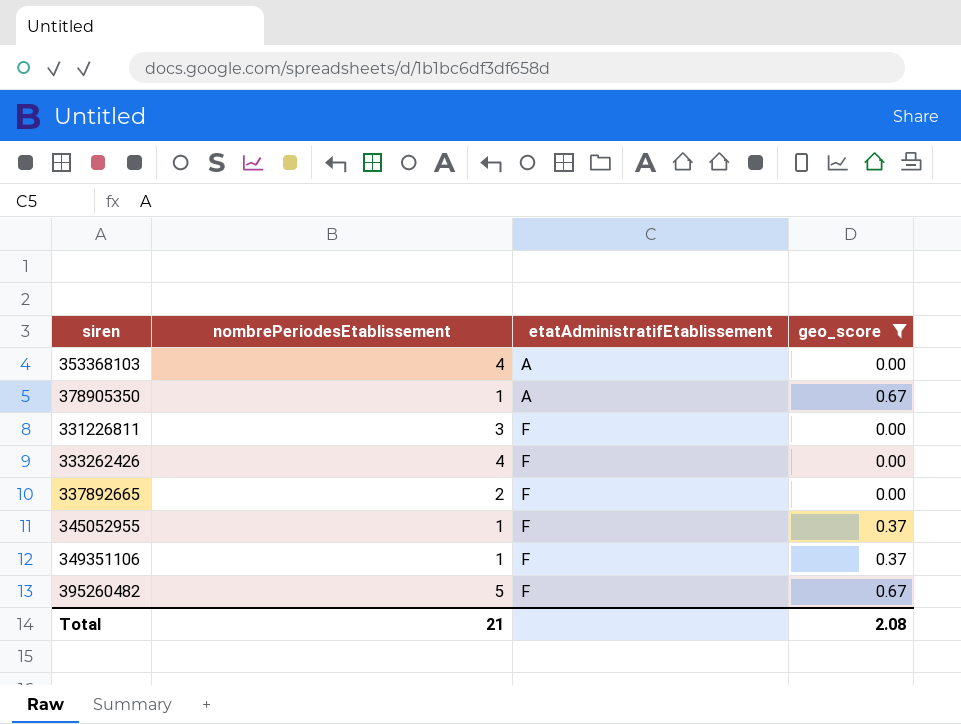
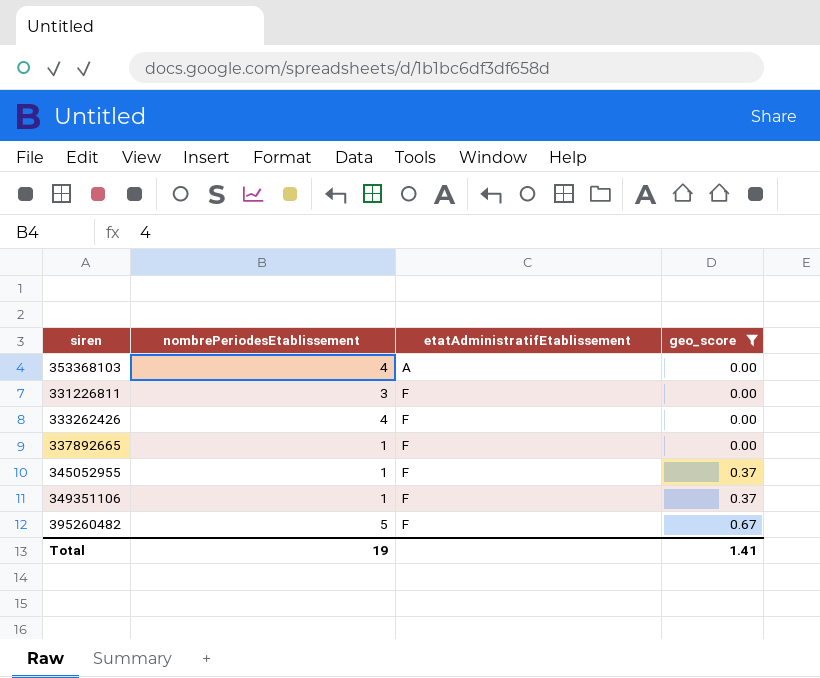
row 378905350: 1 | A | 0.67 -> none
337892665 | nombrePeriodesEtablissement: 2 -> 1
Total | nombrePeriodesEtablissement: 21 -> 19
Total | geo_score: 2.08 -> 1.41

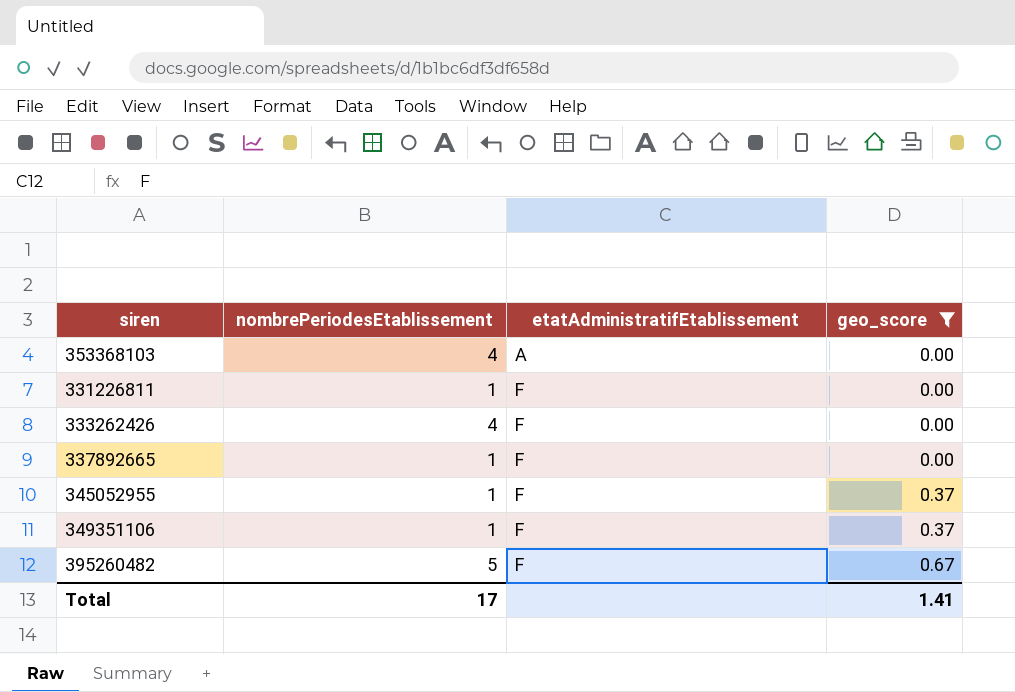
331226811 | nombrePeriodesEtablissement: 3 -> 1
Total | nombrePeriodesEtablissement: 19 -> 17

